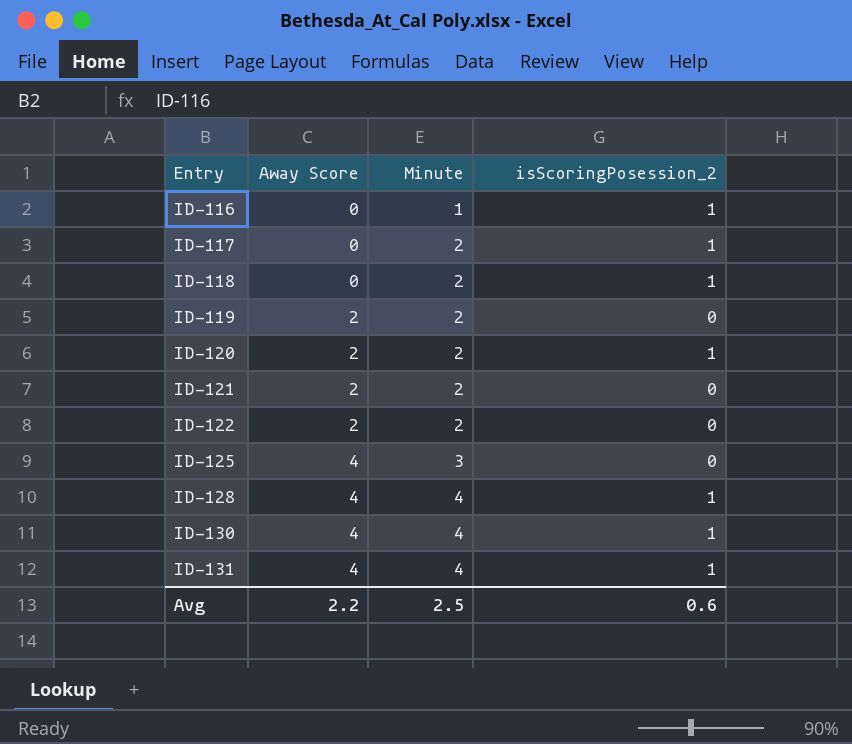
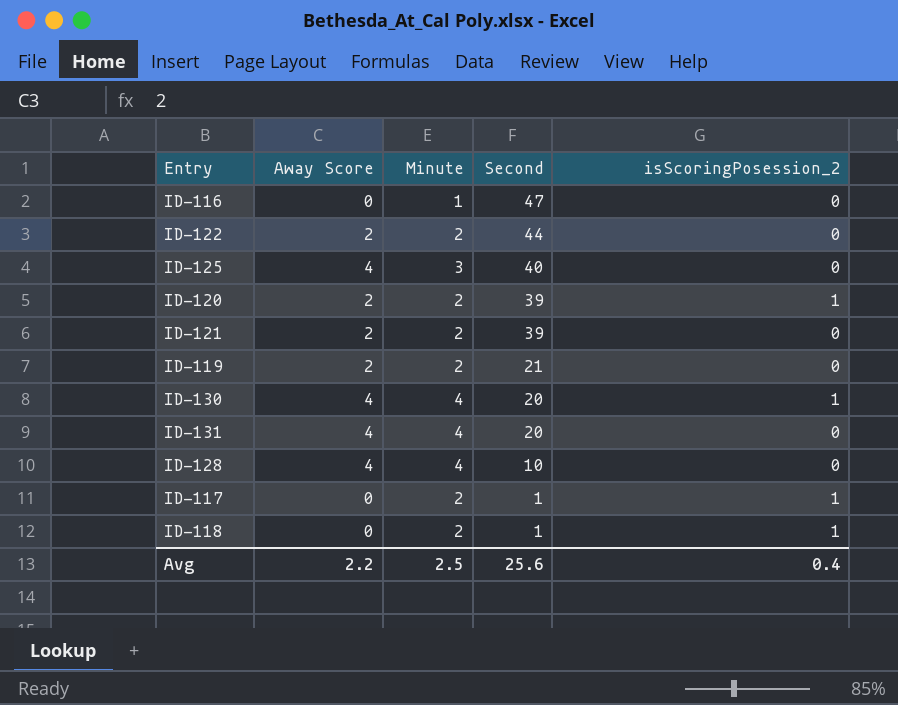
row order: Entry ascending -> Second descending
column Second | position: none -> 4
ID-116 | isScoringPosession_2: 1 -> 0
ID-131 | isScoringPosession_2: 1 -> 0
ID-128 | isScoringPosession_2: 1 -> 0
Avg | isScoringPosession_2: 0.6 -> 0.4

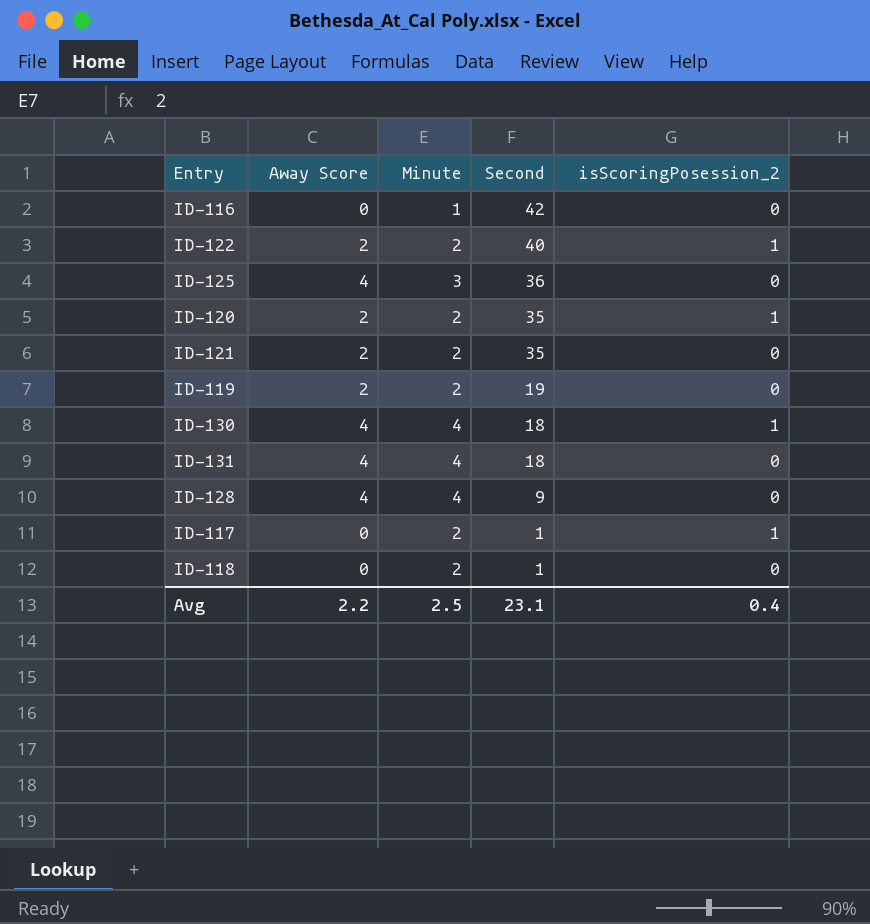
ID-116 | Second: 47 -> 42
ID-122 | Second: 44 -> 40
ID-122 | isScoringPosession_2: 0 -> 1
ID-125 | Second: 40 -> 36
ID-120 | Second: 39 -> 35
ID-121 | Second: 39 -> 35
ID-119 | Second: 21 -> 19
ID-130 | Second: 20 -> 18
ID-131 | Second: 20 -> 18
ID-128 | Second: 10 -> 9
ID-118 | isScoringPosession_2: 1 -> 0
Avg | Second: 25.6 -> 23.1

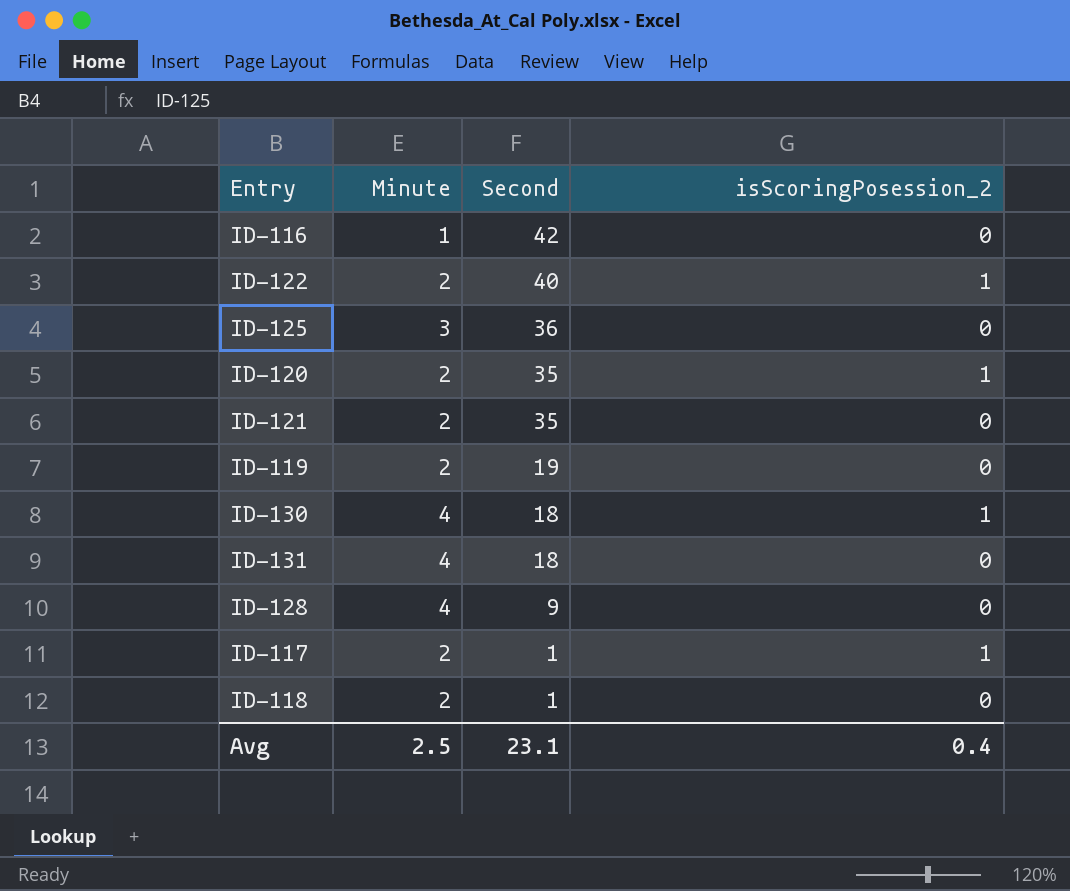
column Away Score | position: 2 -> none

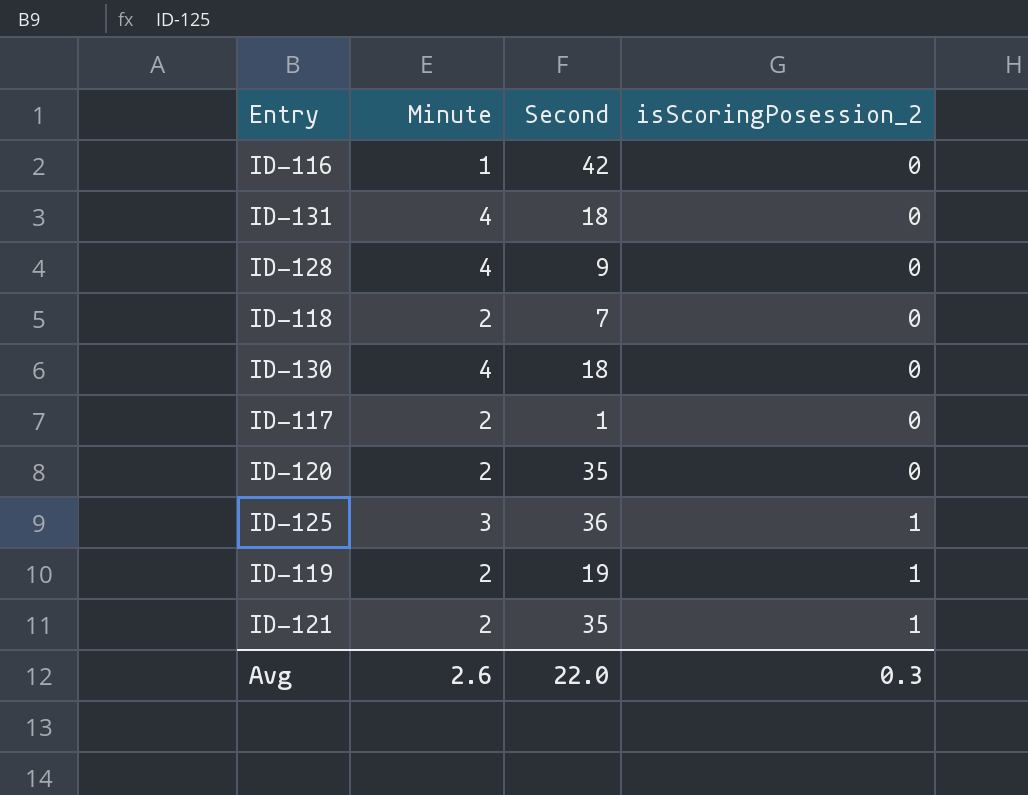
row order: Second descending -> isScoringPosession_2 ascending
row ID-122: 2 | 40 | 1 -> none
ID-118 | Second: 1 -> 7
ID-130 | isScoringPosession_2: 1 -> 0
ID-117 | isScoringPosession_2: 1 -> 0
ID-120 | isScoringPosession_2: 1 -> 0
ID-125 | isScoringPosession_2: 0 -> 1
ID-119 | isScoringPosession_2: 0 -> 1
ID-121 | isScoringPosession_2: 0 -> 1
Avg | Minute: 2.5 -> 2.6
Avg | Second: 23.1 -> 22.0
Avg | isScoringPosession_2: 0.4 -> 0.3

